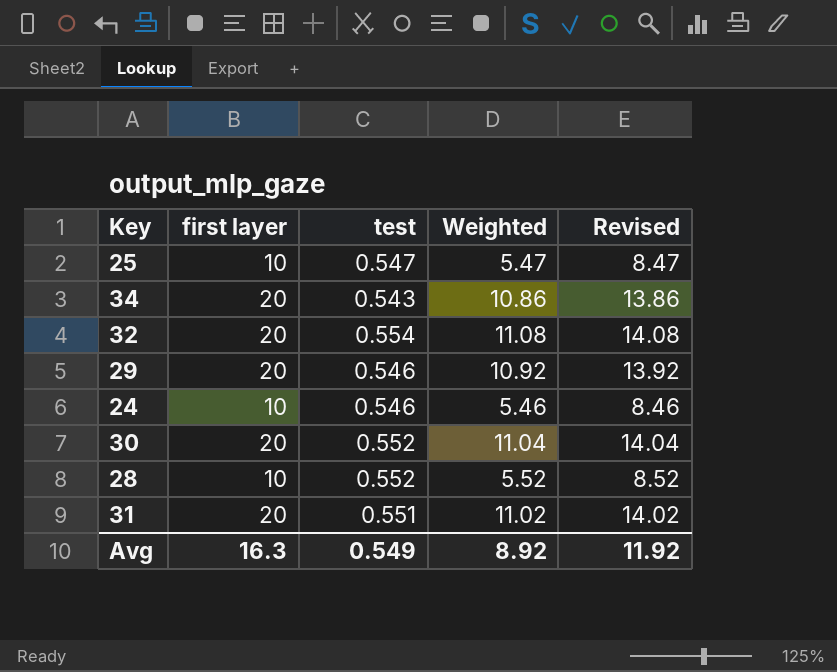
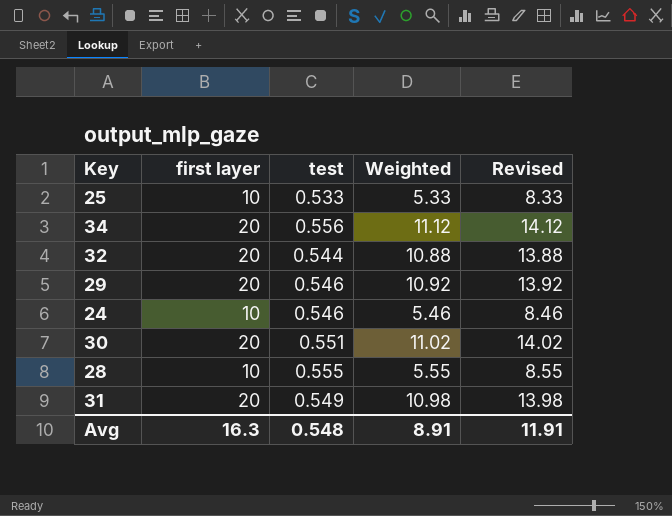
25 | test: 0.547 -> 0.533
25 | Weighted: 5.47 -> 5.33
25 | Revised: 8.47 -> 8.33
34 | test: 0.543 -> 0.556
34 | Weighted: 10.86 -> 11.12
34 | Revised: 13.86 -> 14.12
32 | test: 0.554 -> 0.544
32 | Weighted: 11.08 -> 10.88
32 | Revised: 14.08 -> 13.88
30 | test: 0.552 -> 0.551
30 | Weighted: 11.04 -> 11.02
30 | Revised: 14.04 -> 14.02
28 | test: 0.552 -> 0.555
28 | Weighted: 5.52 -> 5.55
28 | Revised: 8.52 -> 8.55
31 | test: 0.551 -> 0.549
31 | Weighted: 11.02 -> 10.98
31 | Revised: 14.02 -> 13.98
Avg | test: 0.549 -> 0.548
Avg | Weighted: 8.92 -> 8.91
Avg | Revised: 11.92 -> 11.91

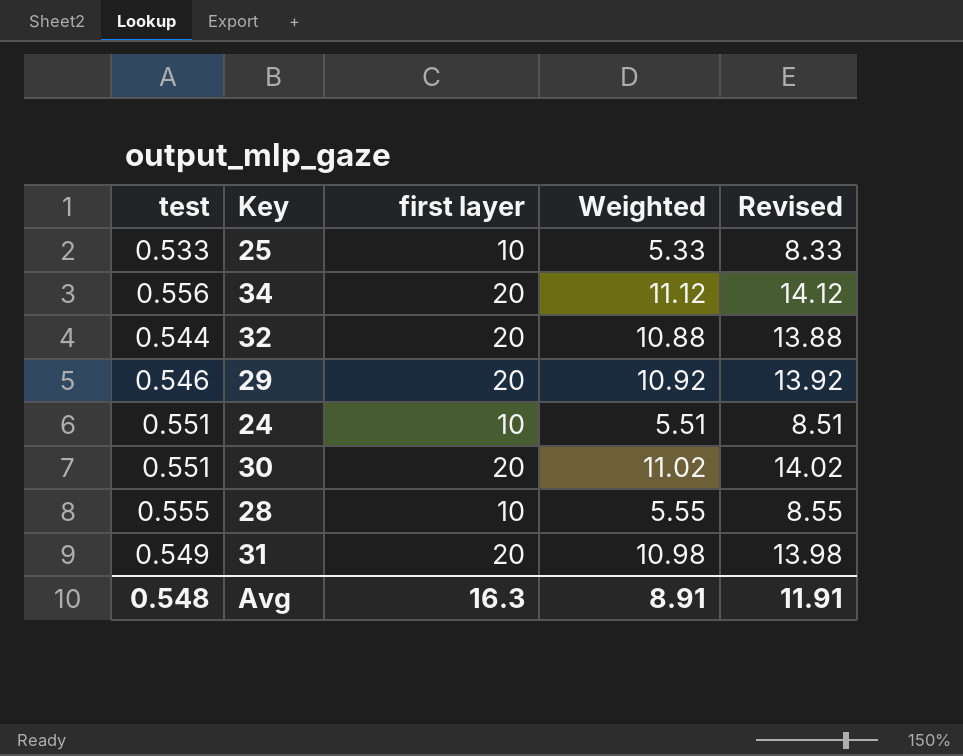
column test | position: 3 -> 1
24 | test: 0.546 -> 0.551
24 | Weighted: 5.46 -> 5.51
24 | Revised: 8.46 -> 8.51

